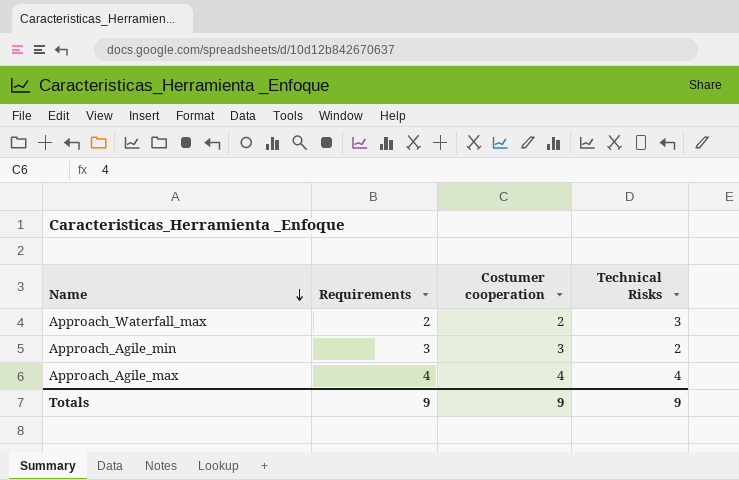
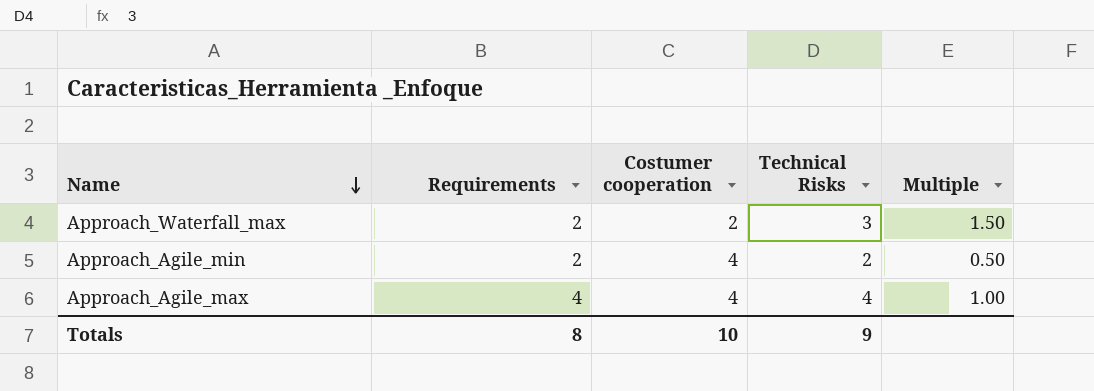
column Multiple | formula: none -> [Technical Risks] / [Costumer cooperation]
Approach_Agile_min | Requirements: 3 -> 2
Approach_Agile_min | Costumer cooperation: 3 -> 4
Totals | Requirements: 9 -> 8
Totals | Costumer cooperation: 9 -> 10

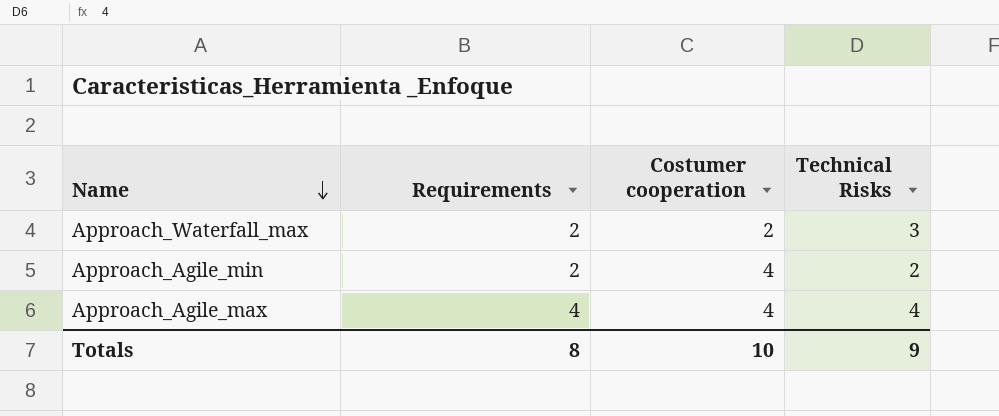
column Multiple | formula: [Technical Risks] / [Costumer cooperation] -> none

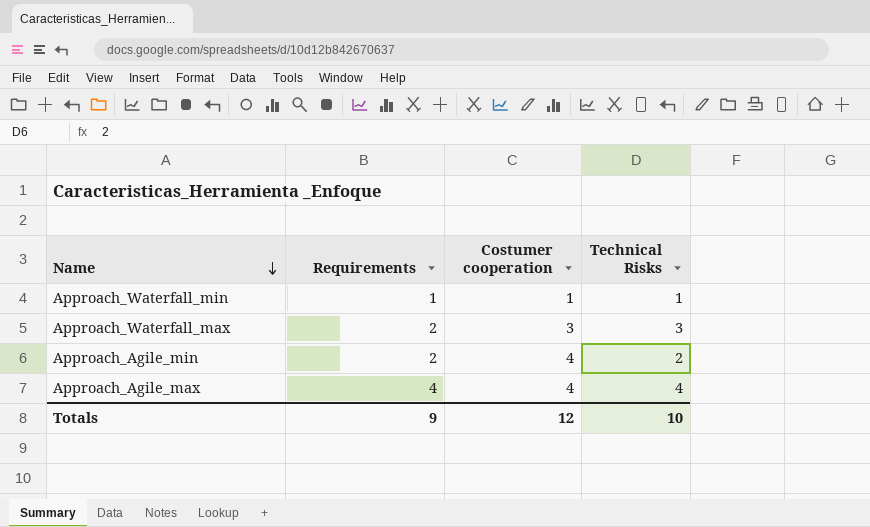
row Approach_Waterfall_min: none -> 1 | 1 | 1
Approach_Waterfall_max | Costumer cooperation: 2 -> 3
Totals | Requirements: 8 -> 9
Totals | Costumer cooperation: 10 -> 12
Totals | Technical Risks: 9 -> 10

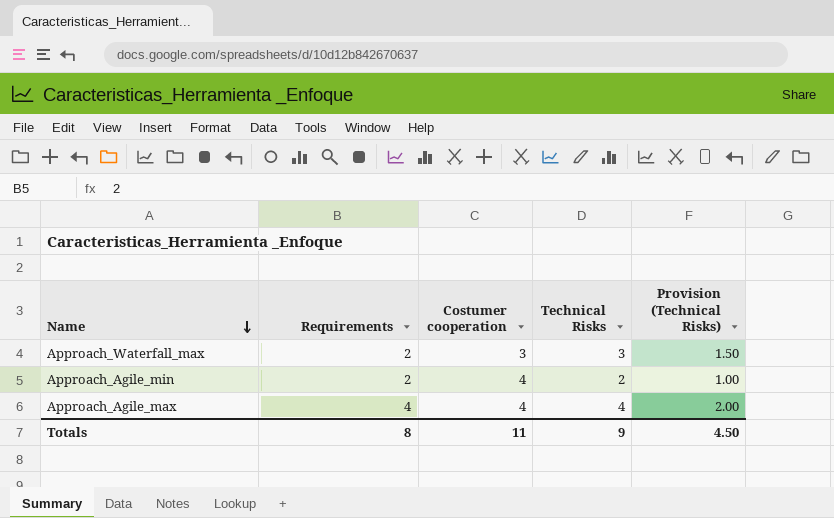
column Provision (Technical Risks) | formula: none -> [Technical Risks] * 0.5
row Approach_Waterfall_min: 1 | 1 | 1 -> none
Totals | Requirements: 9 -> 8
Totals | Costumer cooperation: 12 -> 11
Totals | Technical Risks: 10 -> 9

